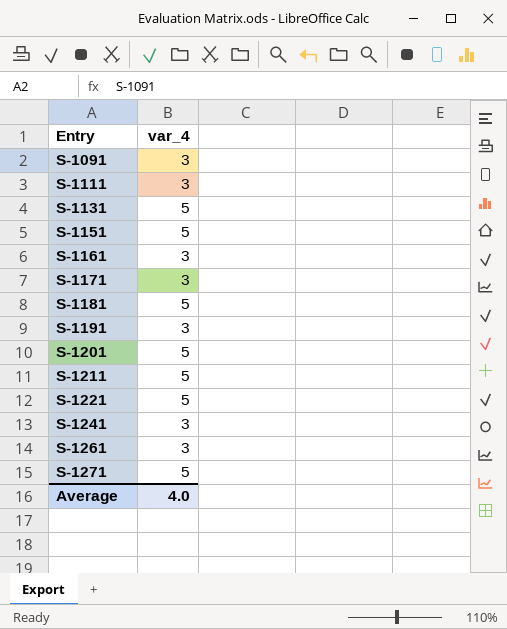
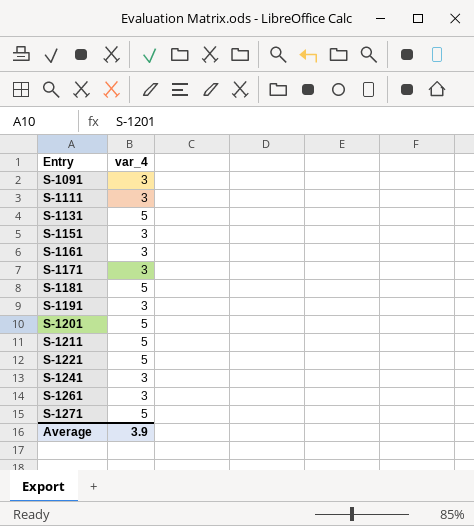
S-1151 | var_4: 5 -> 3
Average | var_4: 4.0 -> 3.9

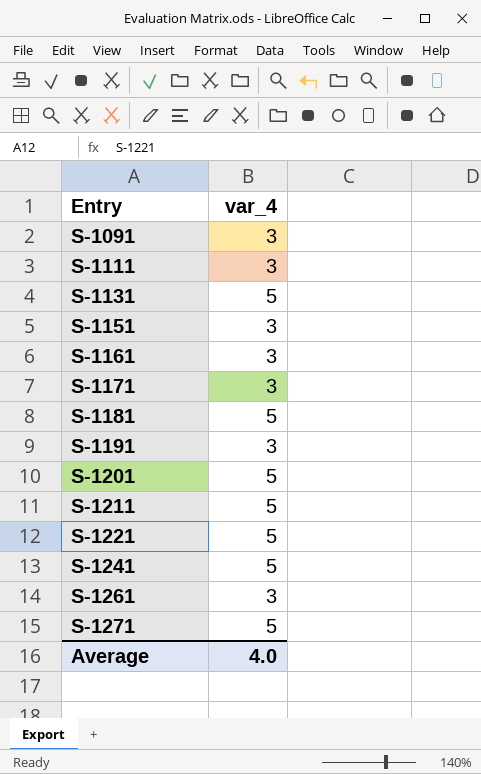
S-1241 | var_4: 3 -> 5
Average | var_4: 3.9 -> 4.0

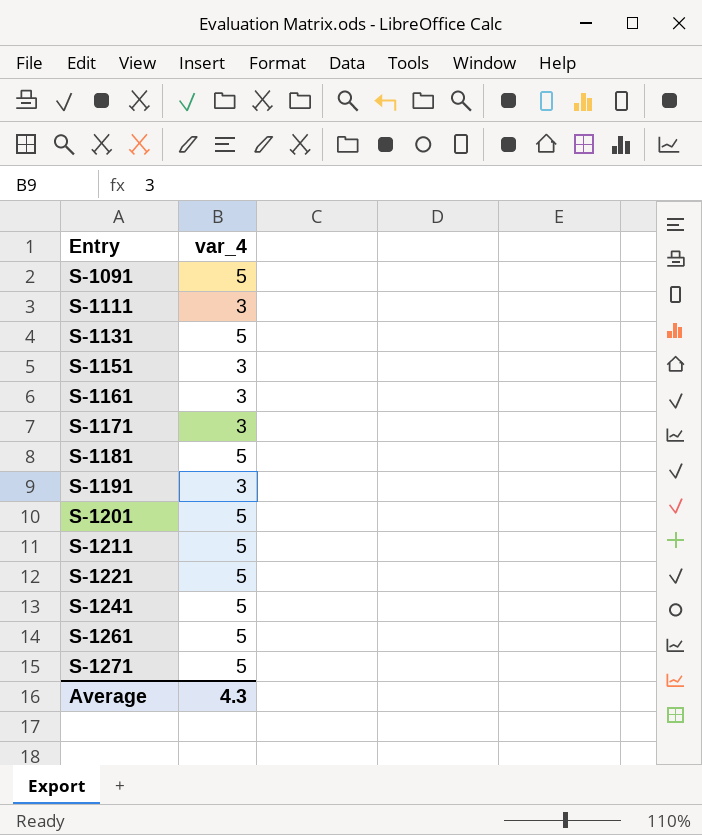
S-1091 | var_4: 3 -> 5
S-1261 | var_4: 3 -> 5
Average | var_4: 4.0 -> 4.3

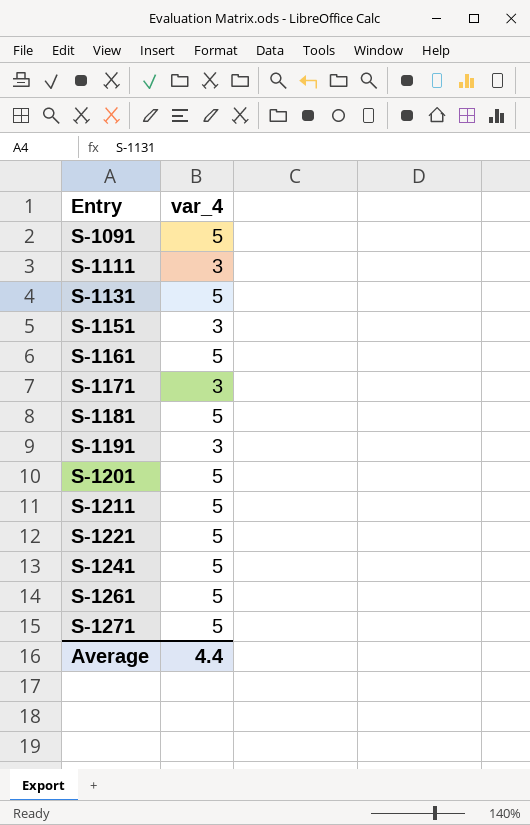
S-1161 | var_4: 3 -> 5
Average | var_4: 4.3 -> 4.4

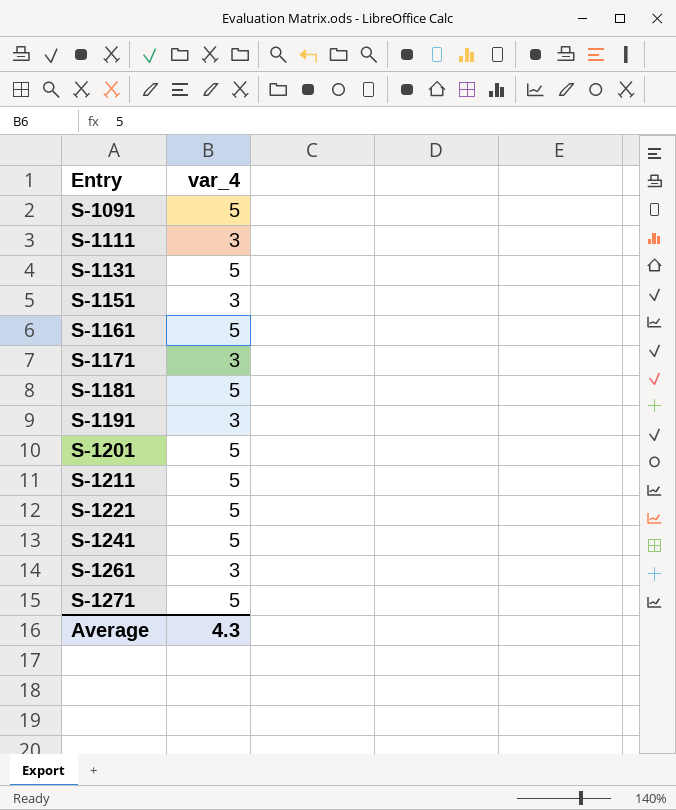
S-1261 | var_4: 5 -> 3
Average | var_4: 4.4 -> 4.3

